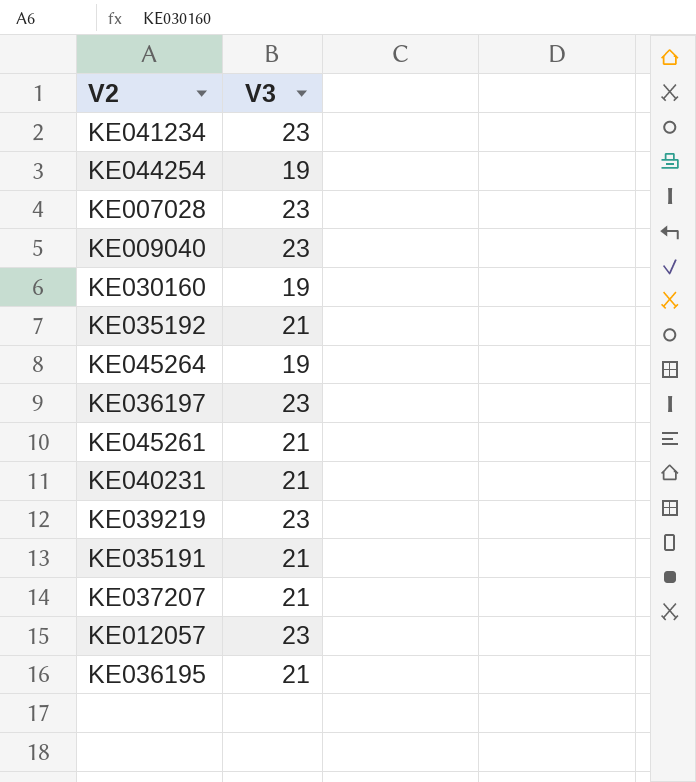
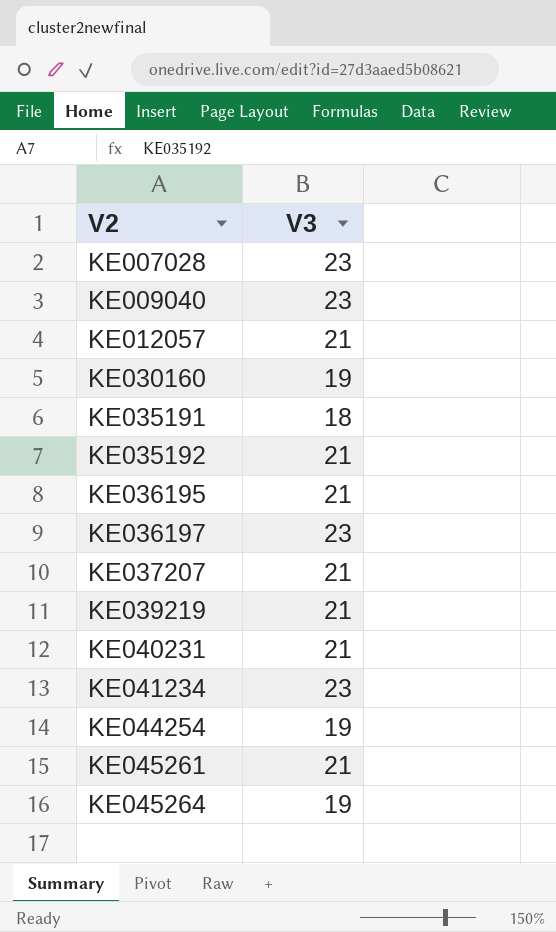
row order: none -> V2 ascending
KE012057 | V3: 23 -> 21
KE035191 | V3: 21 -> 18
KE039219 | V3: 23 -> 21

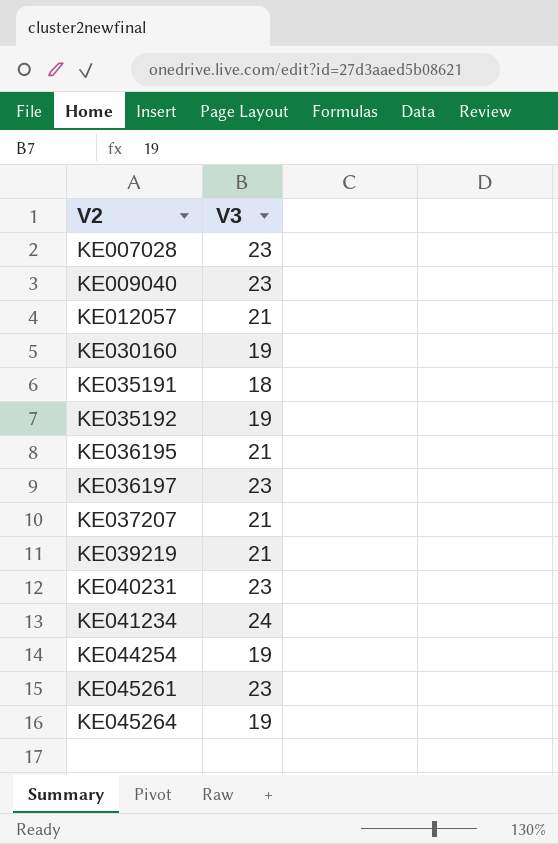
KE035192 | V3: 21 -> 19
KE040231 | V3: 21 -> 23
KE041234 | V3: 23 -> 24
KE045261 | V3: 21 -> 23

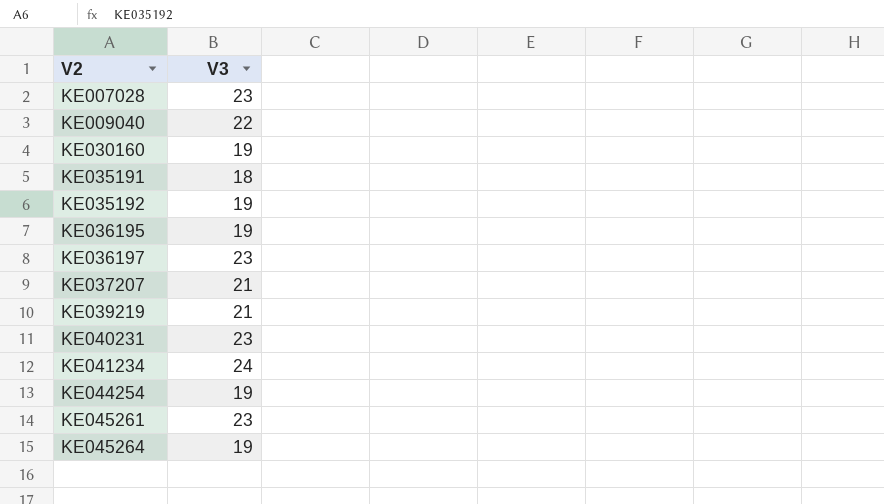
row KE012057: 21 -> none
KE009040 | V3: 23 -> 22
KE036195 | V3: 21 -> 19

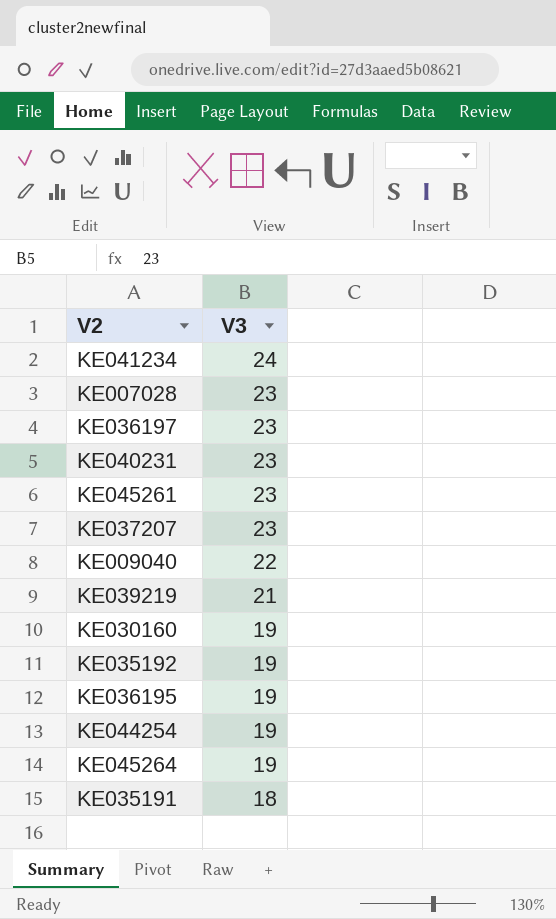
row order: V2 ascending -> V3 descending
KE037207 | V3: 21 -> 23

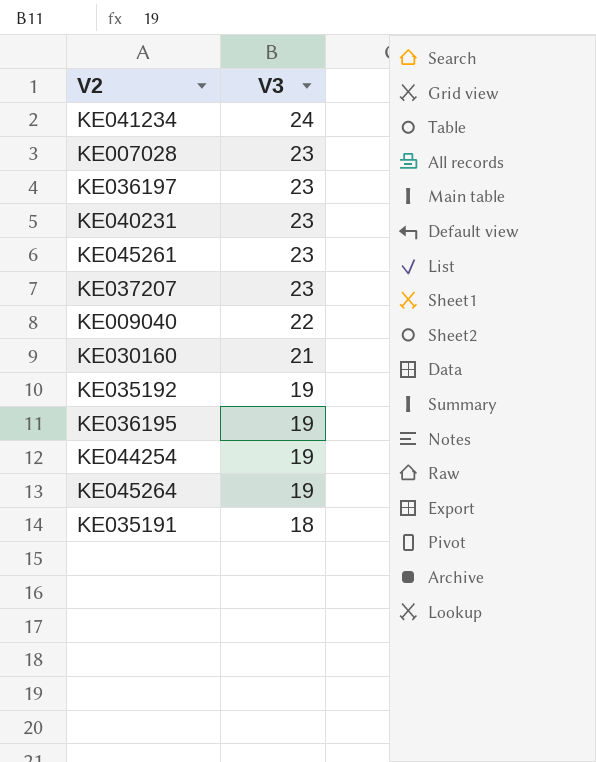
row KE039219: 21 -> none
KE030160 | V3: 19 -> 21

